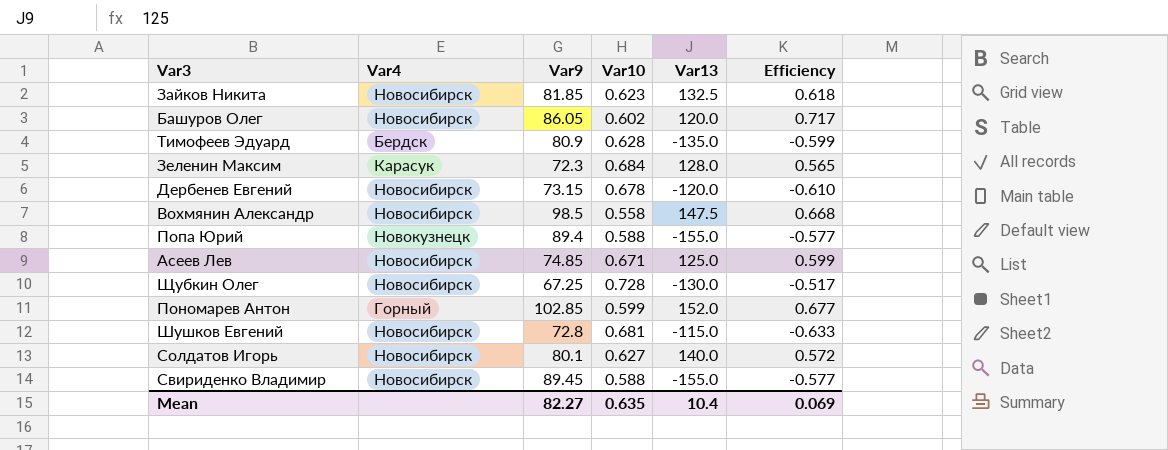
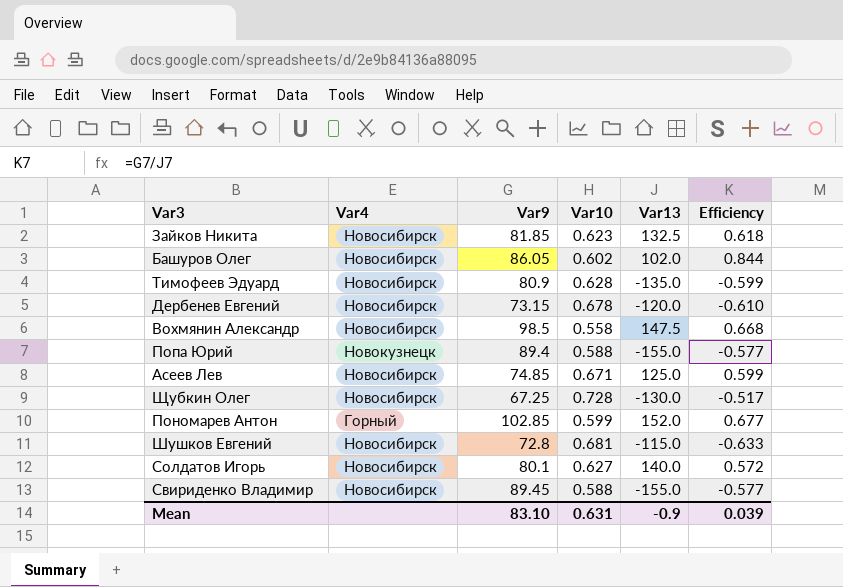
row Зеленин Максим: Карасук | 72.3 | 0.684 | 128.0 | 0.565 -> none
Башуров Олег | Var13: 120.0 -> 102.0
Башуров Олег | Efficiency: 0.717 -> 0.844
Тимофеев Эдуард | Var4: Бердск -> Новосибирск
Mean | Var9: 82.27 -> 83.10
Mean | Var10: 0.635 -> 0.631
Mean | Var13: 10.4 -> -0.9
Mean | Efficiency: 0.069 -> 0.039

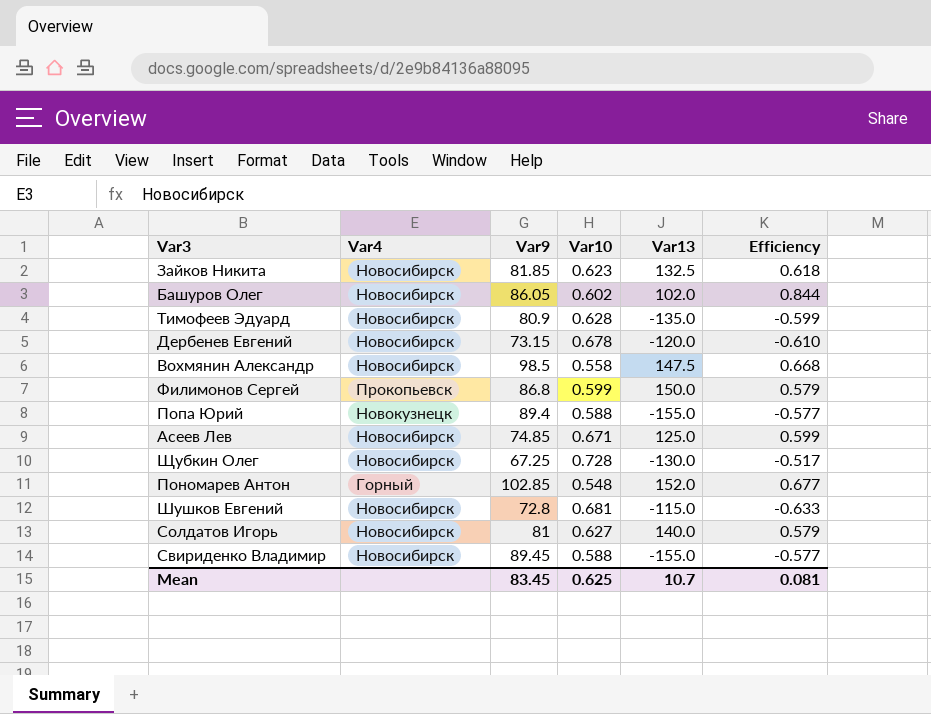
row Филимонов Сергей: none -> Прокопьевск | 86.8 | 0.599 | 150.0 | 0.579
Пономарев Антон | Var10: 0.599 -> 0.548
Солдатов Игорь | Var9: 80.1 -> 81
Солдатов Игорь | Efficiency: 0.572 -> 0.579
Mean | Var9: 83.10 -> 83.45
Mean | Var10: 0.631 -> 0.625
Mean | Var13: -0.9 -> 10.7
Mean | Efficiency: 0.039 -> 0.081

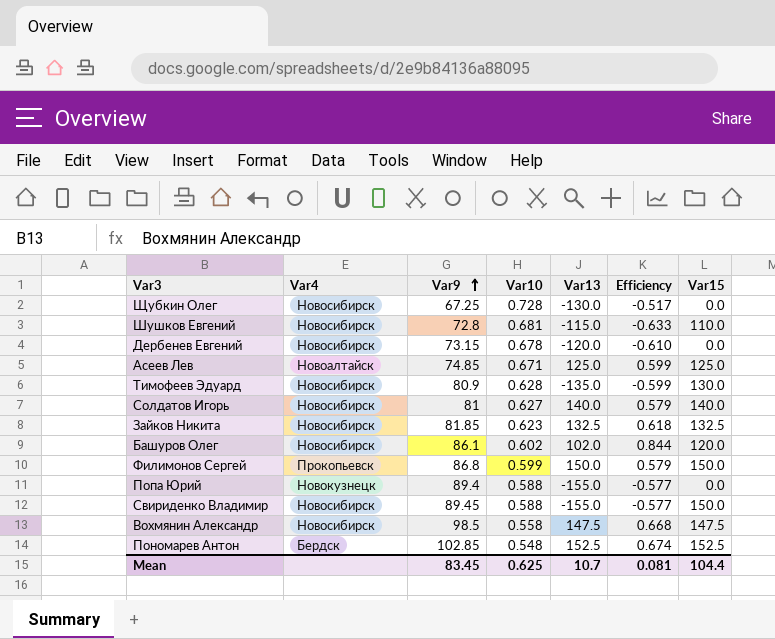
row order: none -> Var9 ascending
column Var15 | position: none -> 7
Асеев Лев | Var4: Новосибирск -> Новоалтайск
Башуров Олег | Var9: 86.05 -> 86.1
Пономарев Антон | Var4: Горный -> Бердск
Пономарев Антон | Var13: 152.0 -> 152.5
Пономарев Антон | Efficiency: 0.677 -> 0.674

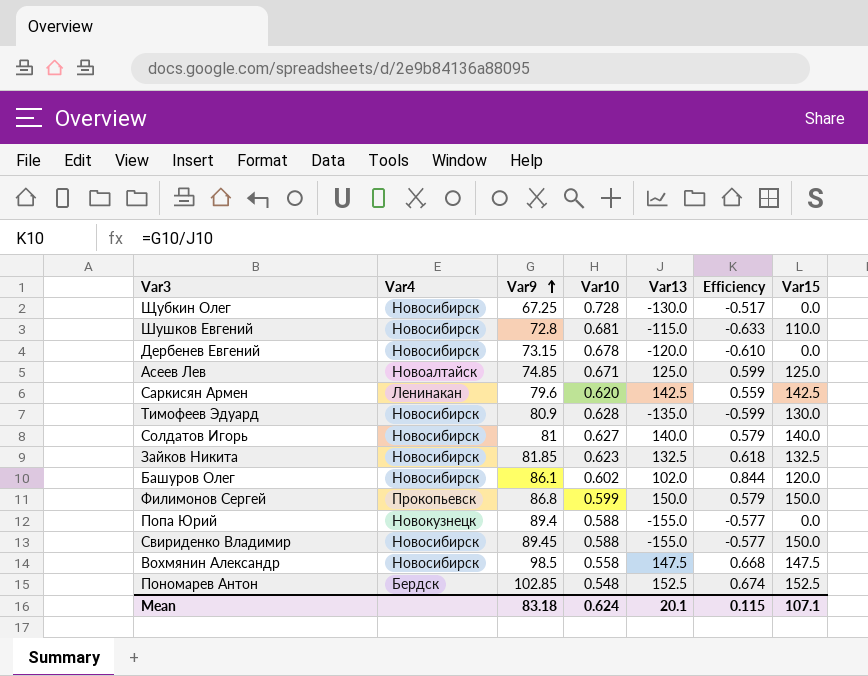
row Саркисян Армен: none -> Ленинакан | 79.6 | 0.620 | 142.5 | 0.559 | 142.5
Mean | Var9: 83.45 -> 83.18
Mean | Var10: 0.625 -> 0.624
Mean | Var13: 10.7 -> 20.1
Mean | Efficiency: 0.081 -> 0.115
Mean | Var15: 104.4 -> 107.1

